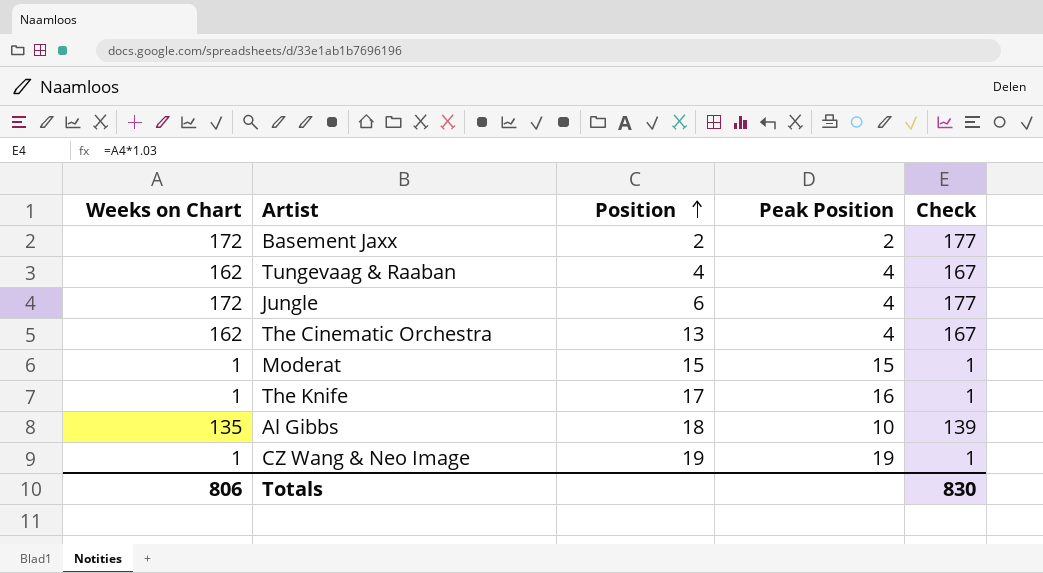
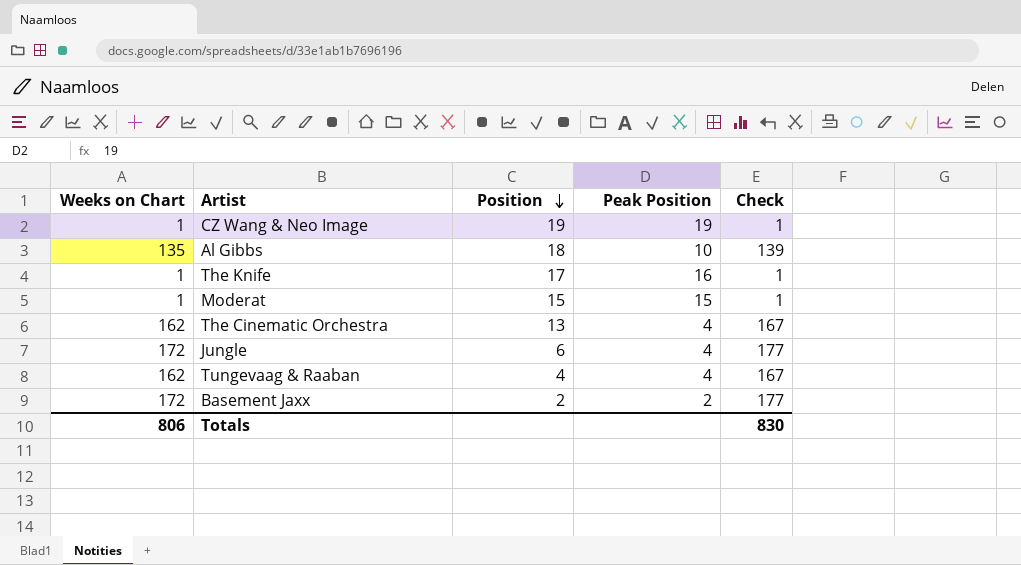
row order: Position ascending -> Position descending

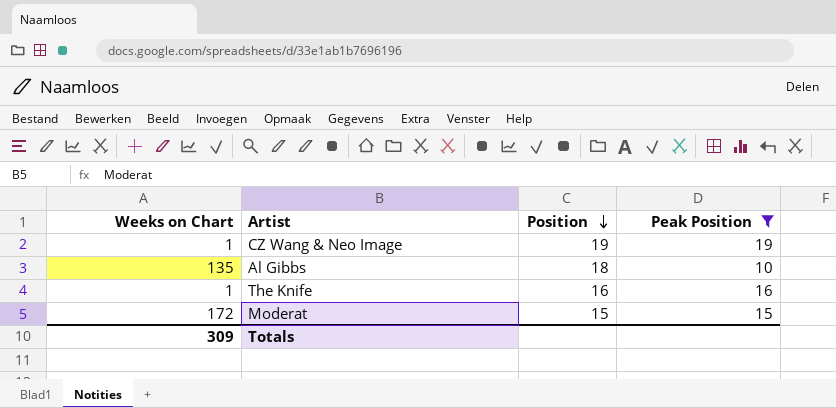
filter: none -> Peak Position >= 10
column Check | formula: [Weeks on Chart] * 1.03 -> none
The Knife | Position: 17 -> 16
Moderat | Weeks on Chart: 1 -> 172
Totals | Weeks on Chart: 806 -> 309

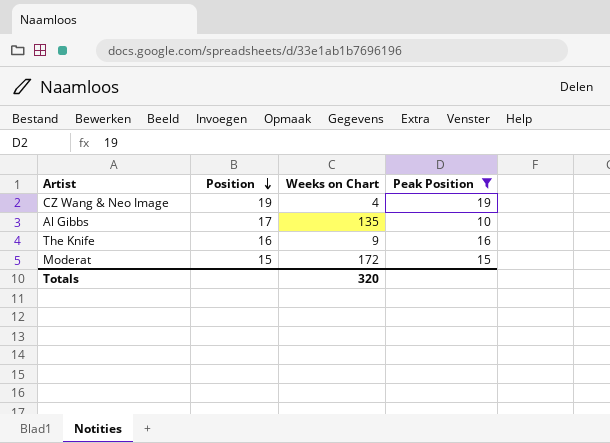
column Weeks on Chart | position: 1 -> 3
CZ Wang & Neo Image | Weeks on Chart: 1 -> 4
Al Gibbs | Position: 18 -> 17
The Knife | Weeks on Chart: 1 -> 9
Totals | Weeks on Chart: 309 -> 320

